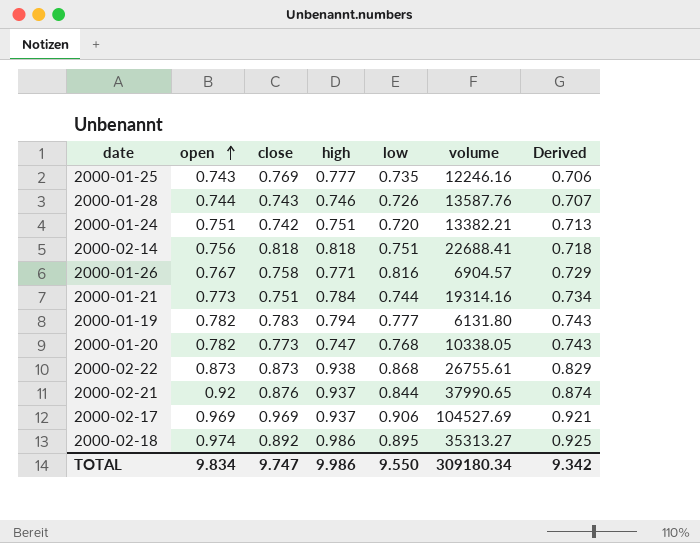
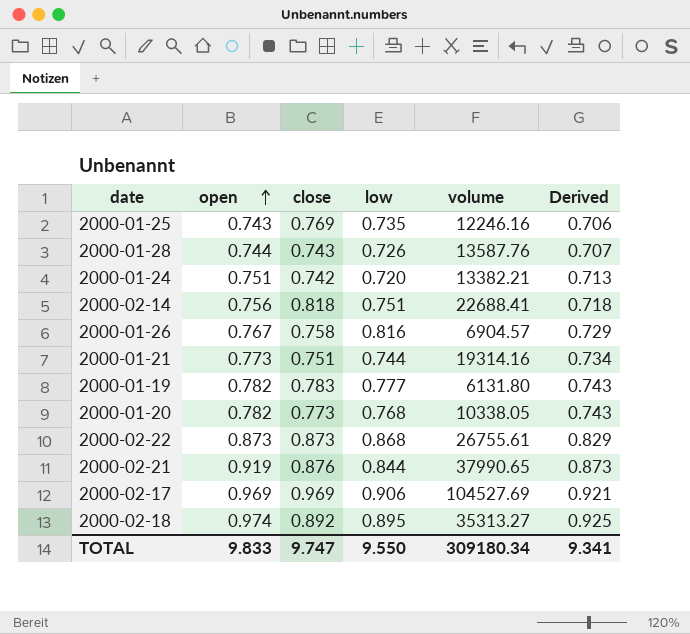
column high | position: 4 -> none
2000-02-21 | open: 0.92 -> 0.919
2000-02-21 | Derived: 0.874 -> 0.873
TOTAL | open: 9.834 -> 9.833
TOTAL | Derived: 9.342 -> 9.341

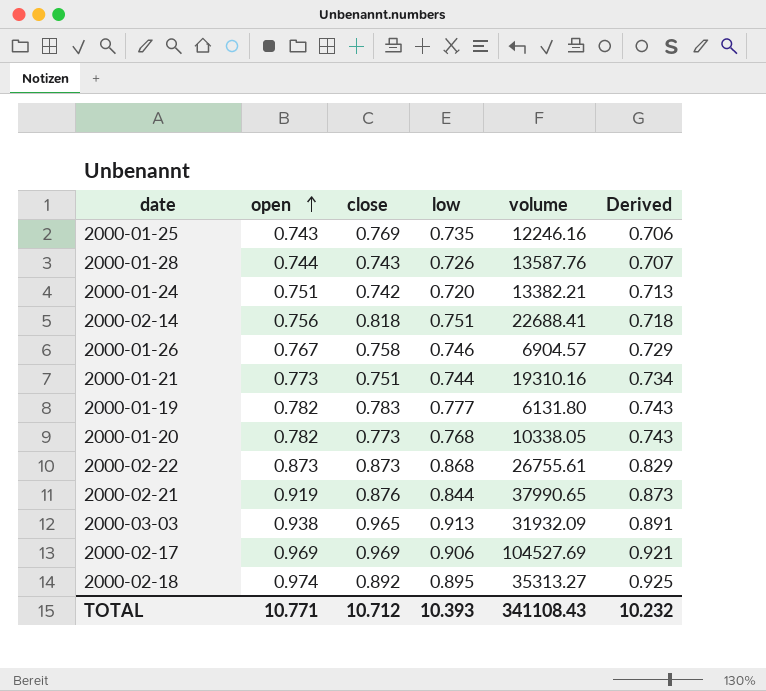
2000-01-26 | low: 0.816 -> 0.746
2000-01-21 | volume: 19314.16 -> 19310.16
row 2000-03-03: none -> 0.938 | 0.965 | 0.913 | 31932.09 | 0.891
TOTAL | open: 9.833 -> 10.771
TOTAL | close: 9.747 -> 10.712
TOTAL | low: 9.550 -> 10.393
TOTAL | volume: 309180.34 -> 341108.43
TOTAL | Derived: 9.341 -> 10.232

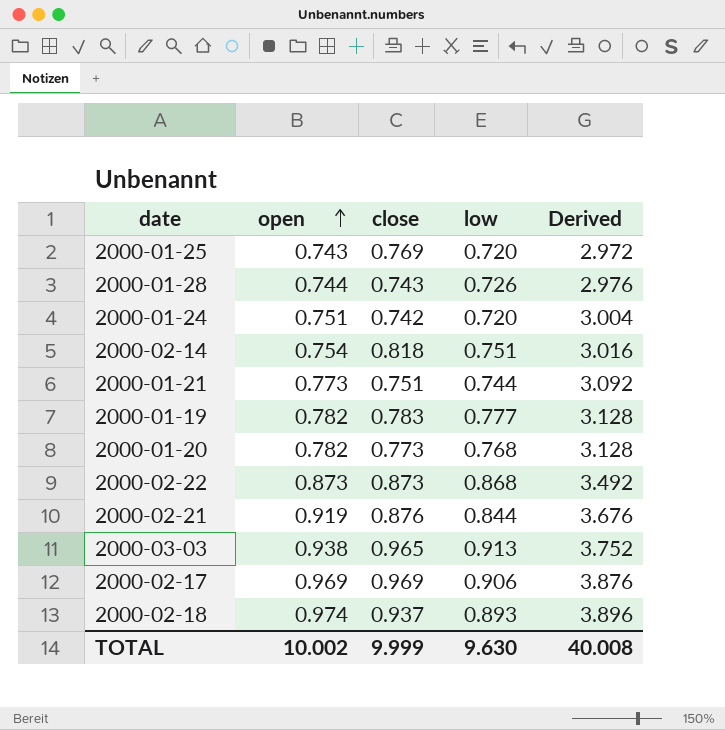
column volume | position: 5 -> none
column Derived | formula: [open] * 0.95 -> [open] * 4
row 2000-01-26: 0.767 | 0.758 | 0.746 | 6904.57 | 0.729 -> none
2000-01-25 | low: 0.735 -> 0.720
2000-02-14 | open: 0.756 -> 0.754
2000-02-18 | close: 0.892 -> 0.937
2000-02-18 | low: 0.895 -> 0.893
TOTAL | open: 10.771 -> 10.002
TOTAL | close: 10.712 -> 9.999
TOTAL | low: 10.393 -> 9.630
TOTAL | Derived: 10.232 -> 40.008

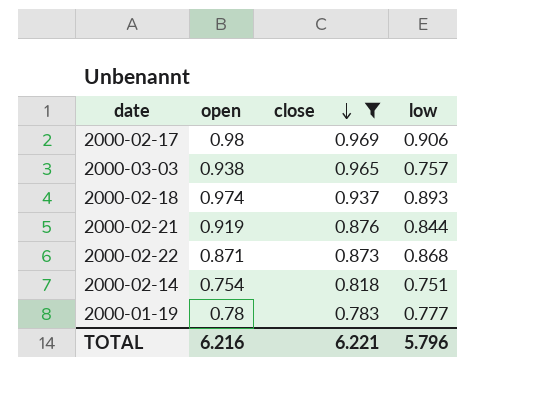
filter: none -> close >= 0.783
row order: open ascending -> close descending
column Derived | formula: [open] * 4 -> none
2000-02-17 | open: 0.969 -> 0.98
2000-03-03 | low: 0.913 -> 0.757
2000-02-22 | open: 0.873 -> 0.871
2000-01-19 | open: 0.782 -> 0.78
TOTAL | open: 10.002 -> 6.216
TOTAL | close: 9.999 -> 6.221
TOTAL | low: 9.630 -> 5.796

